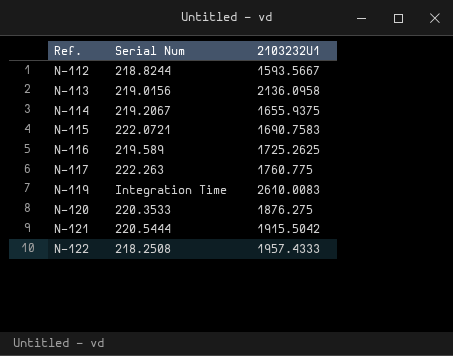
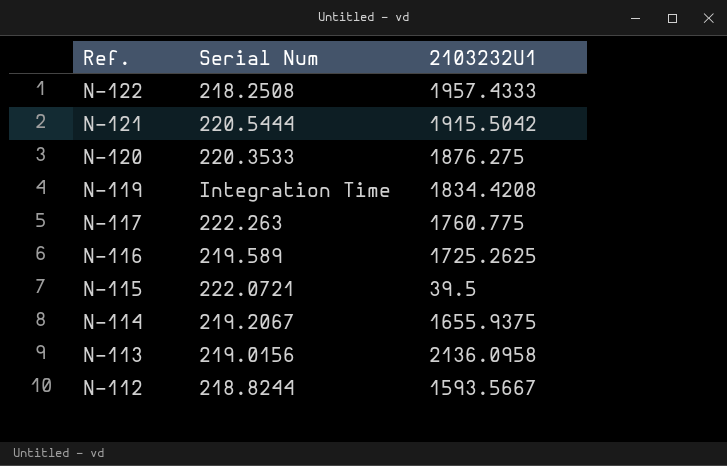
row order: Ref. ascending -> Ref. descending
N-119 | 2103232U1: 2610.0083 -> 1834.4208
N-115 | 2103232U1: 1690.7583 -> 39.5

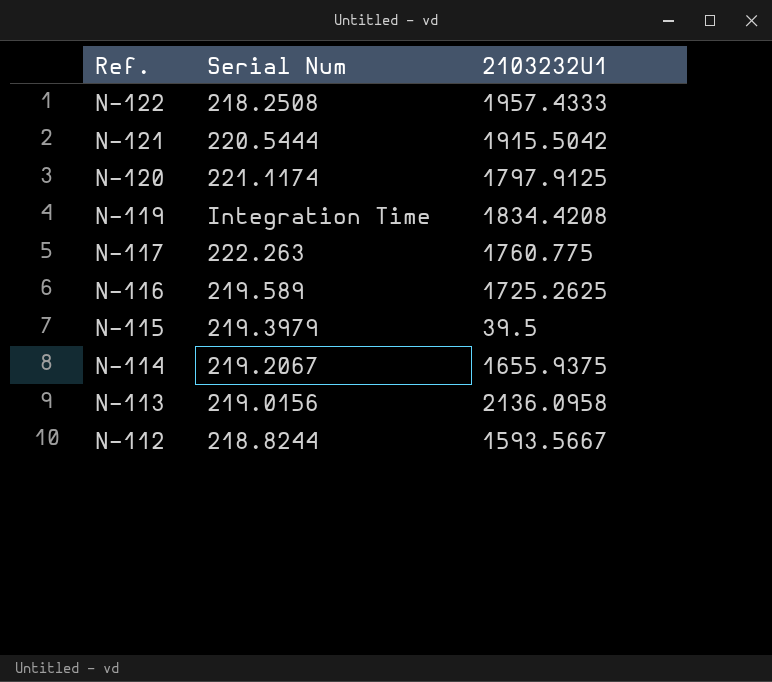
N-120 | Serial Num: 220.3533 -> 221.1174
N-120 | 2103232U1: 1876.275 -> 1797.9125
N-115 | Serial Num: 222.0721 -> 219.3979

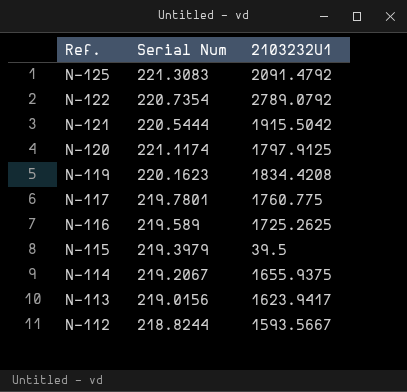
row N-125: none -> 221.3083 | 2091.4792
N-122 | Serial Num: 218.2508 -> 220.7354
N-122 | 2103232U1: 1957.4333 -> 2789.0792
N-119 | Serial Num: Integration Time -> 220.1623
N-117 | Serial Num: 222.263 -> 219.7801
N-113 | 2103232U1: 2136.0958 -> 1623.9417

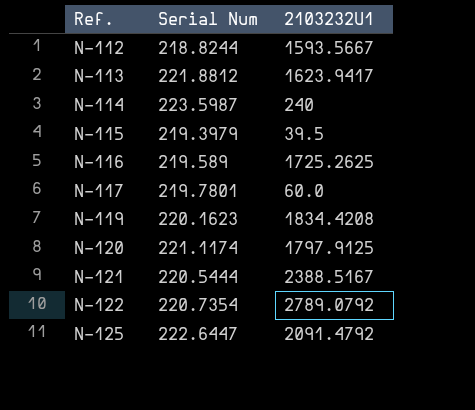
row order: Ref. descending -> Ref. ascending
N-113 | Serial Num: 219.0156 -> 221.8812
N-114 | Serial Num: 219.2067 -> 223.5987
N-114 | 2103232U1: 1655.9375 -> 240
N-117 | 2103232U1: 1760.775 -> 60.0
N-121 | 2103232U1: 1915.5042 -> 2388.5167
N-125 | Serial Num: 221.3083 -> 222.6447

